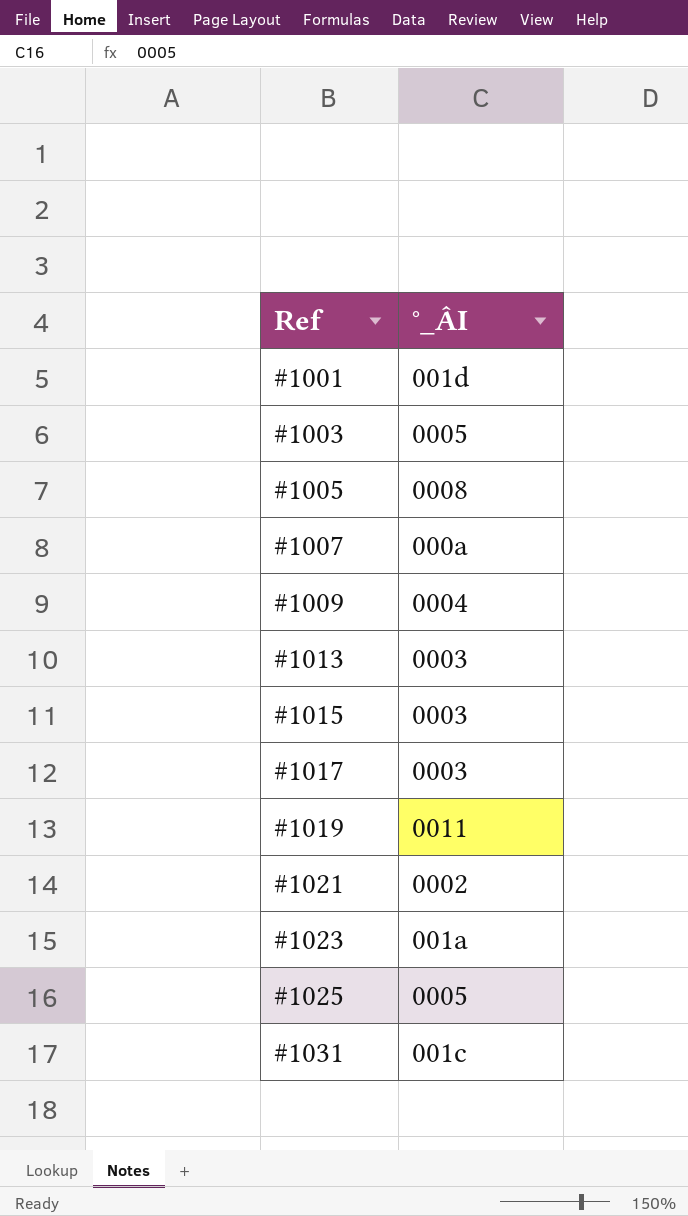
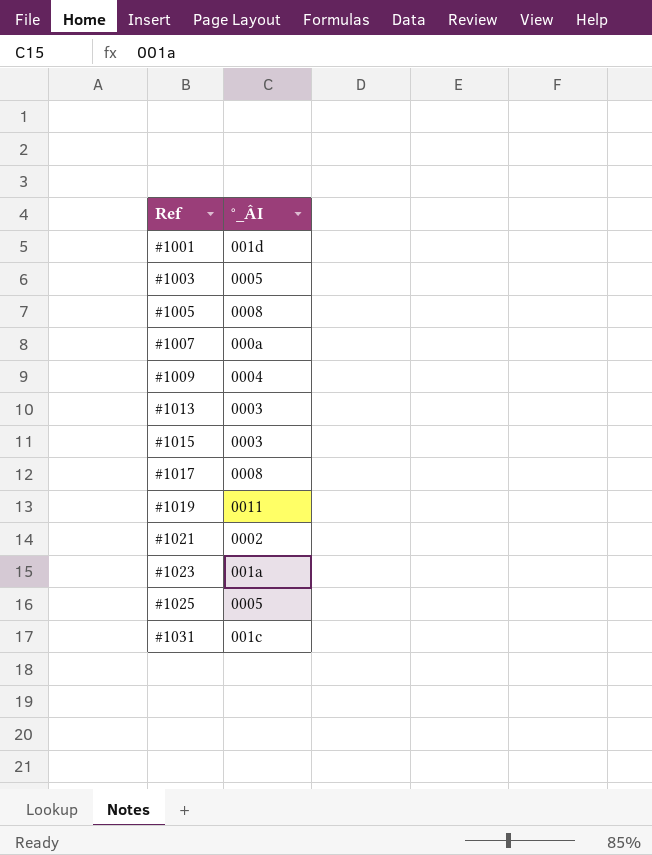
#1017 | °_ÂI: 0003 -> 0008

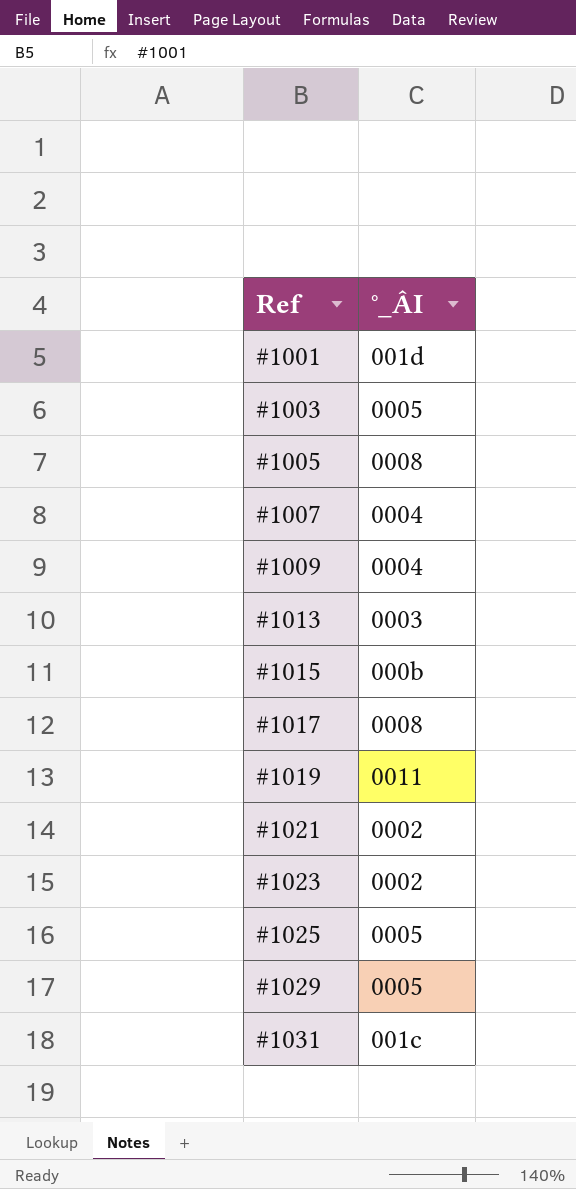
#1007 | °_ÂI: 000a -> 0004
#1015 | °_ÂI: 0003 -> 000b
#1023 | °_ÂI: 001a -> 0002
row #1029: none -> 0005

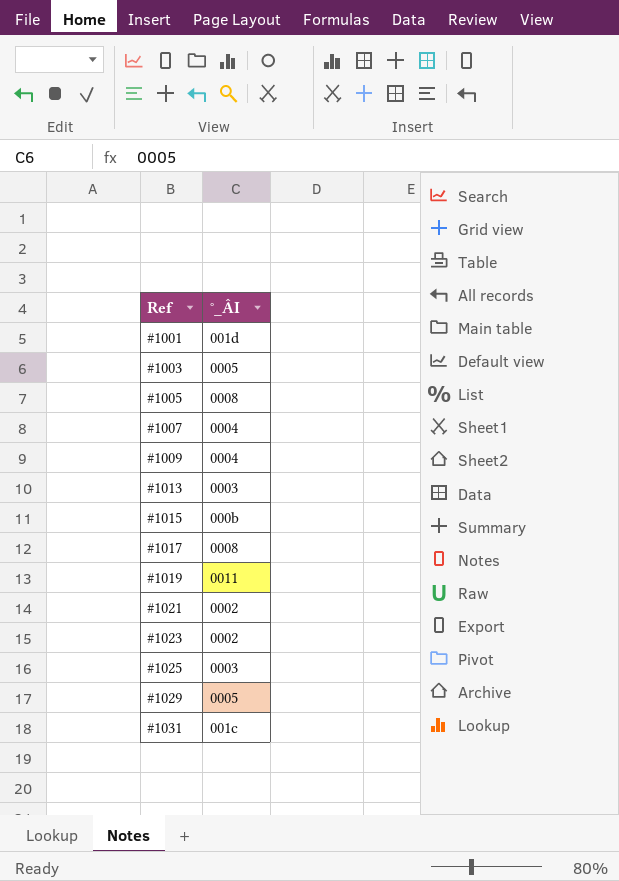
#1025 | °_ÂI: 0005 -> 0003

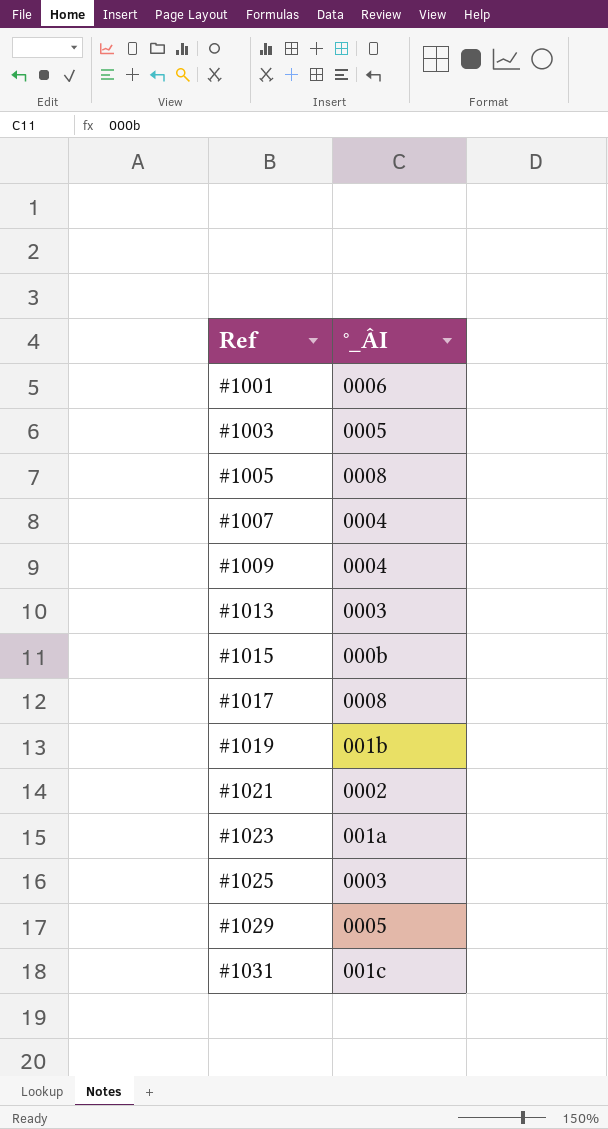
#1001 | °_ÂI: 001d -> 0006
#1019 | °_ÂI: 0011 -> 001b
#1023 | °_ÂI: 0002 -> 001a

